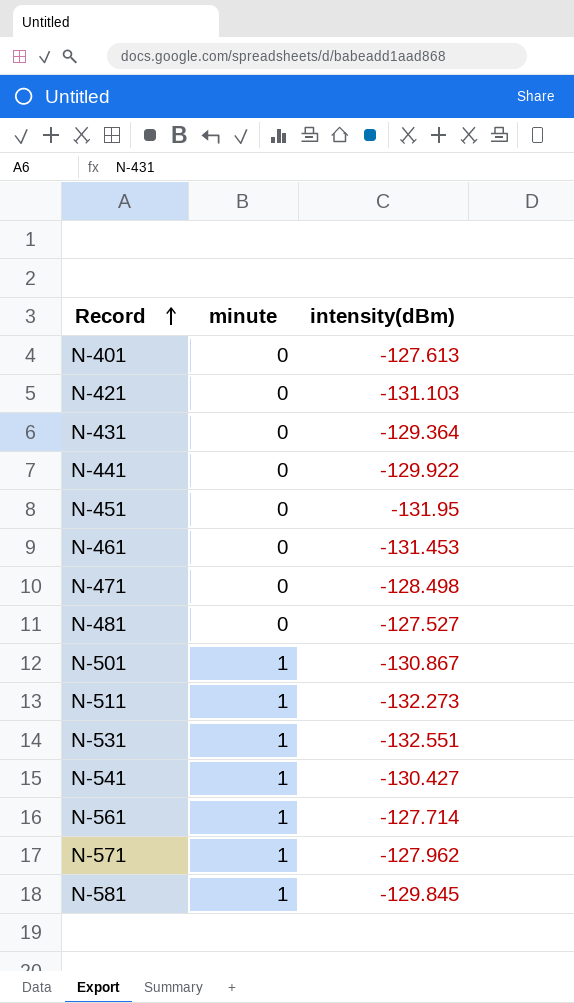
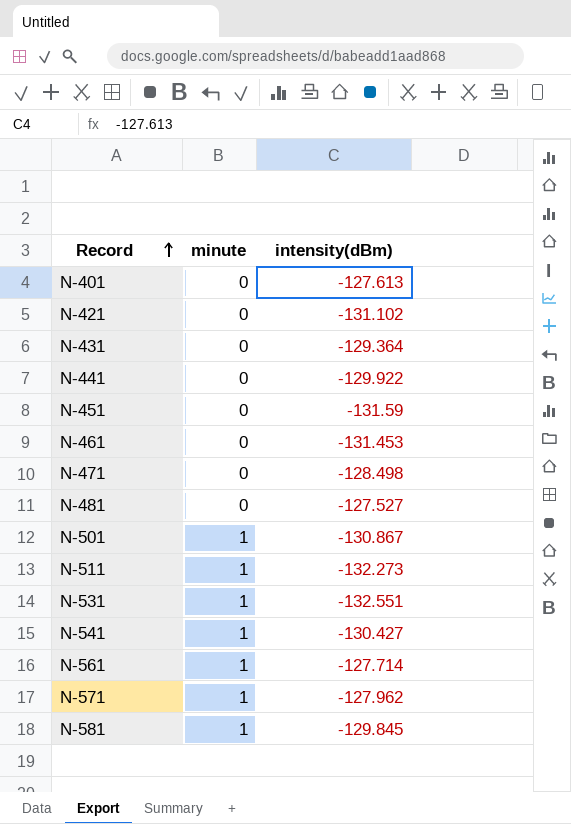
N-421 | intensity(dBm): -131.103 -> -131.102
N-451 | intensity(dBm): -131.95 -> -131.59

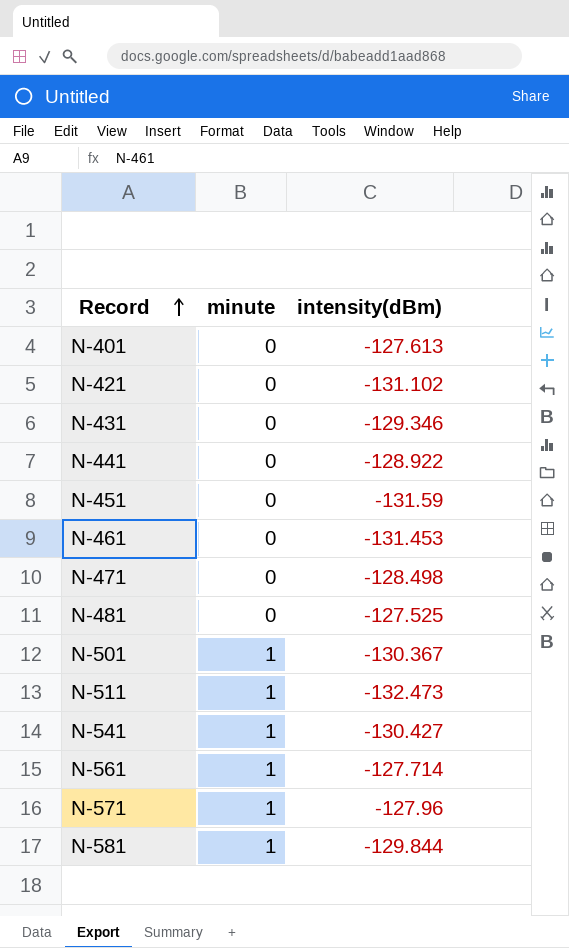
row N-531: 1 | -132.551 -> none
N-431 | intensity(dBm): -129.364 -> -129.346
N-441 | intensity(dBm): -129.922 -> -128.922
N-481 | intensity(dBm): -127.527 -> -127.525
N-501 | intensity(dBm): -130.867 -> -130.367
N-511 | intensity(dBm): -132.273 -> -132.473
N-571 | intensity(dBm): -127.962 -> -127.96
N-581 | intensity(dBm): -129.845 -> -129.844

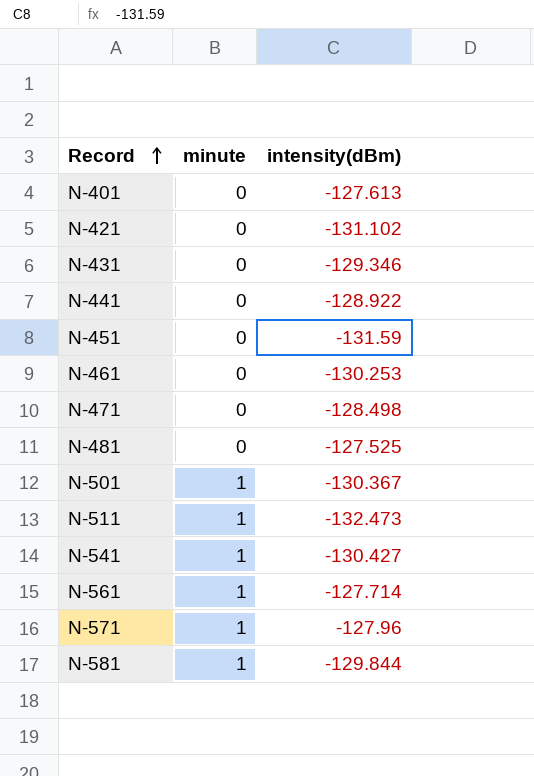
N-461 | intensity(dBm): -131.453 -> -130.253

